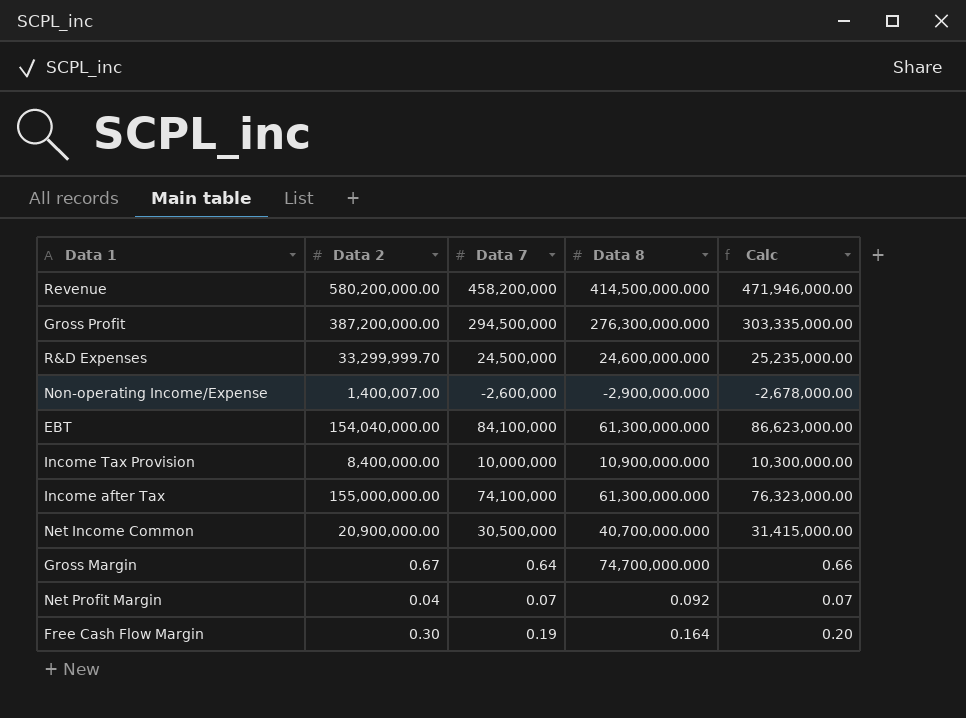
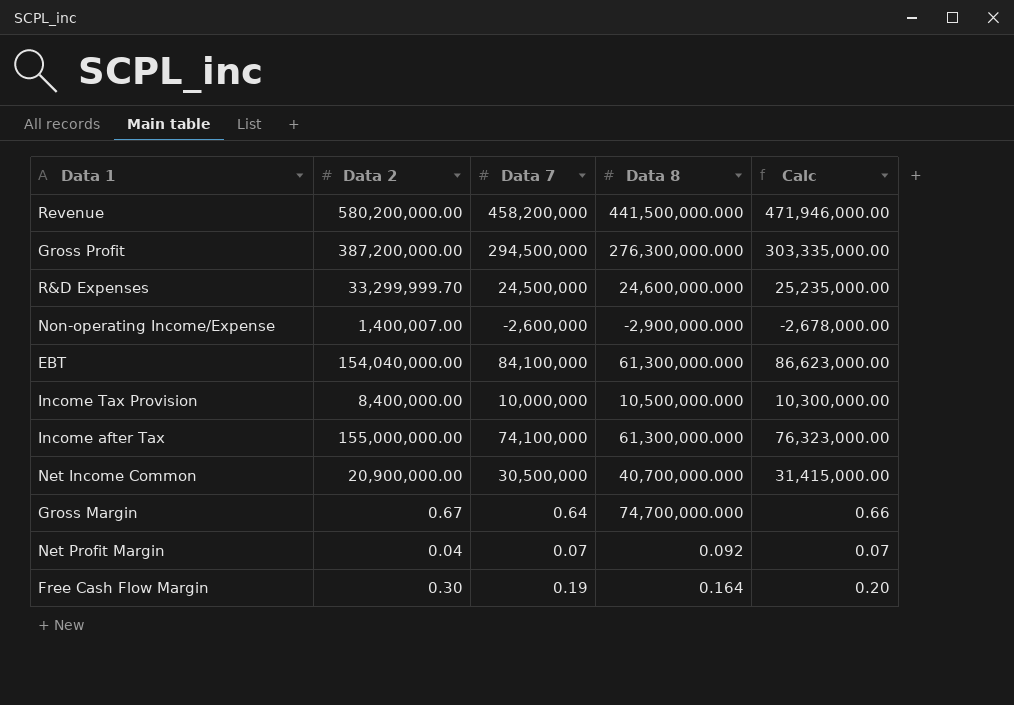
Revenue | Data 8: 414,500,000.000 -> 441,500,000.000
Income Tax Provision | Data 8: 10,900,000.000 -> 10,500,000.000

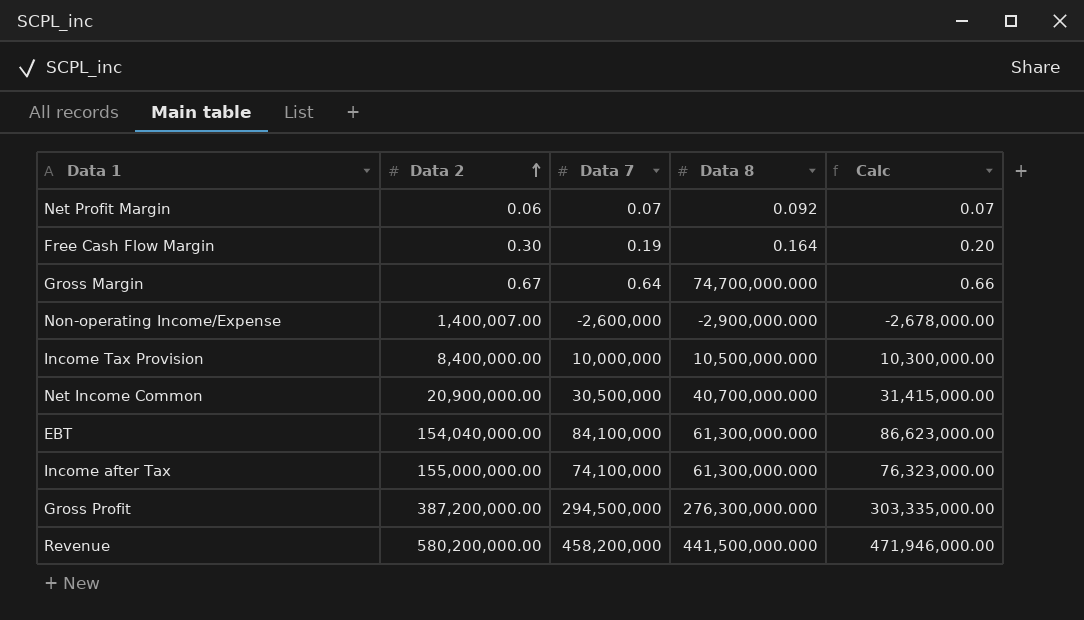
row order: none -> Data 2 ascending
row R&D Expenses: 33,299,999.70 | 24,500,000 | 24,600,000.000 | 25,235,000.00 -> none
Net Profit Margin | Data 2: 0.04 -> 0.06

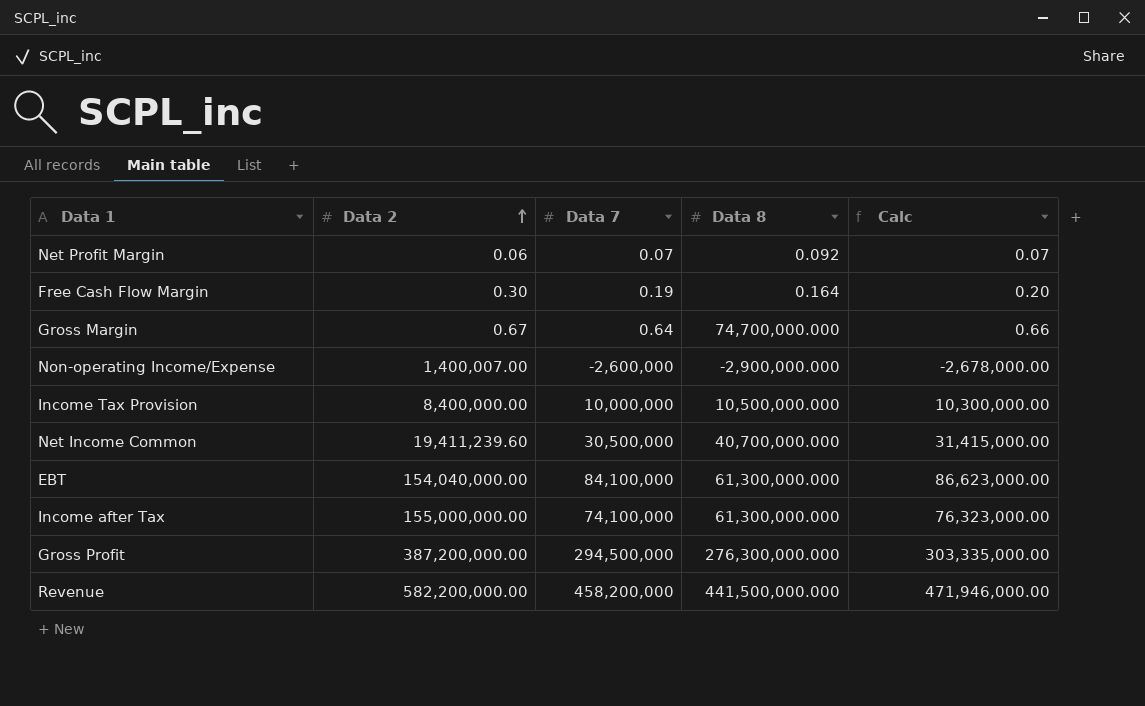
Net Income Common | Data 2: 20,900,000.00 -> 19,411,239.60
Revenue | Data 2: 580,200,000.00 -> 582,200,000.00

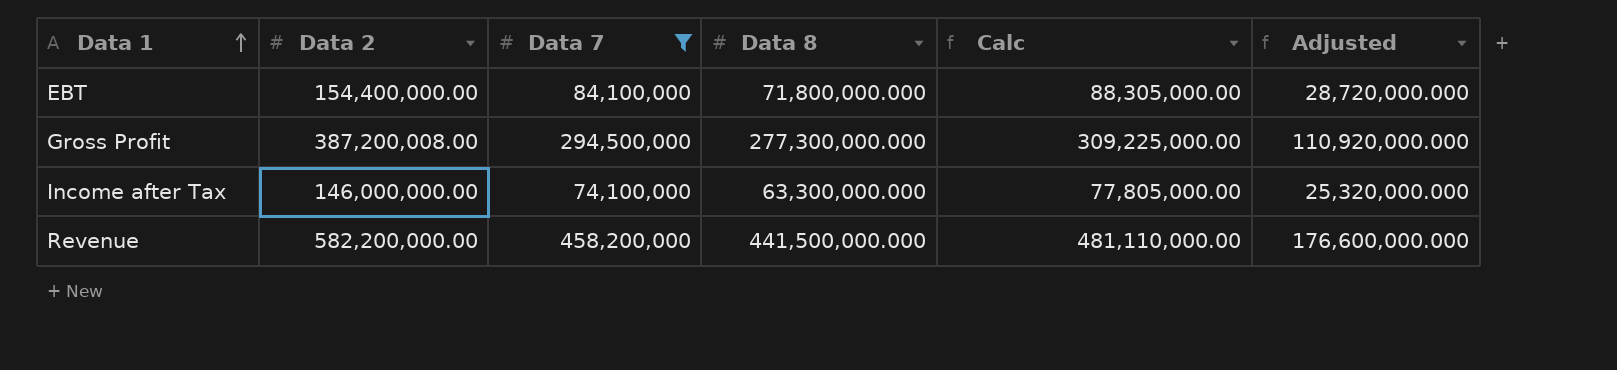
filter: none -> Data 7 >= 74,100,000
row order: Data 2 ascending -> Data 1 ascending
column Calc | formula: [Data 7] * 1.03 -> [Data 7] * 1.05
column Adjusted | formula: none -> [Data 8] * 0.4
EBT | Data 2: 154,040,000.00 -> 154,400,000.00
EBT | Data 8: 61,300,000.000 -> 71,800,000.000
Gross Profit | Data 2: 387,200,000.00 -> 387,200,008.00
Gross Profit | Data 8: 276,300,000.000 -> 277,300,000.000
Income after Tax | Data 2: 155,000,000.00 -> 146,000,000.00
Income after Tax | Data 8: 61,300,000.000 -> 63,300,000.000

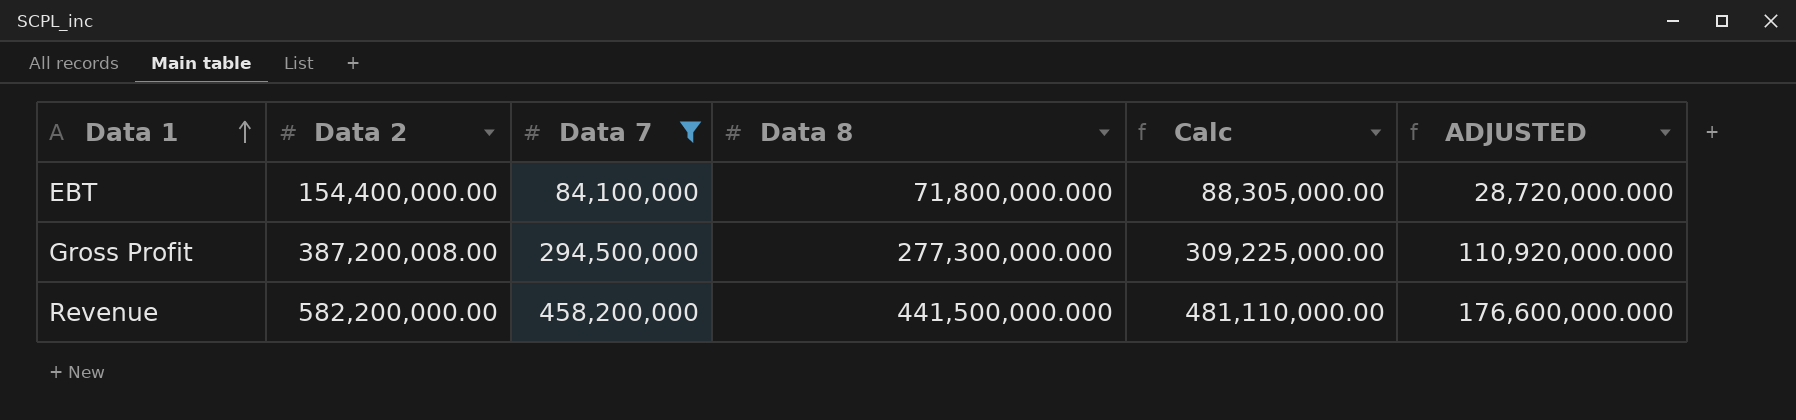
column name: Adjusted -> ADJUSTED
row Income after Tax: 146,000,000.00 | 74,100,000 | 63,300,000.000 | 77,805,000.00 | 25,320,000.000 -> none

